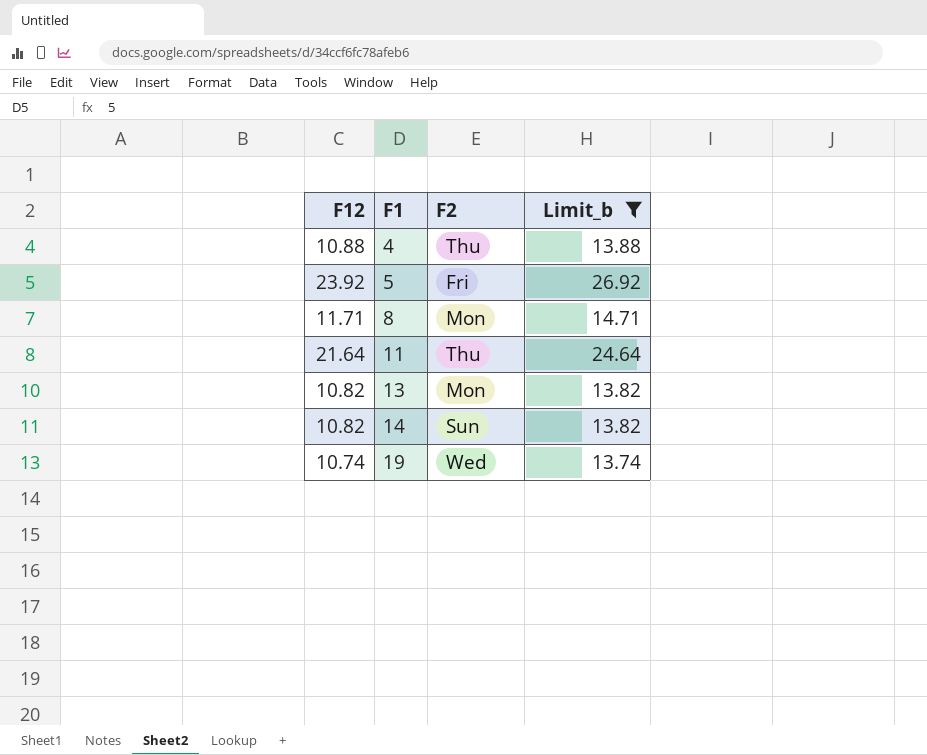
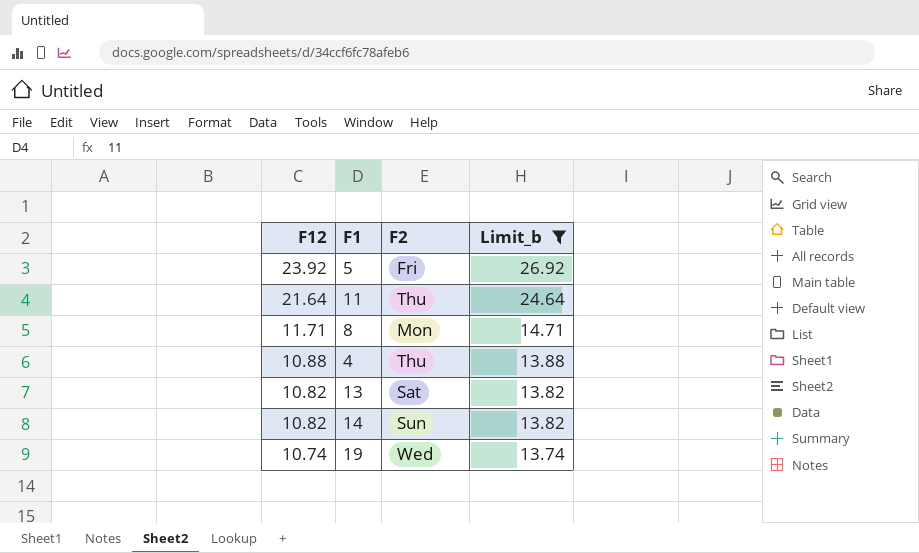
row order: F1 ascending -> F12 descending
13 | F2: Mon -> Sat

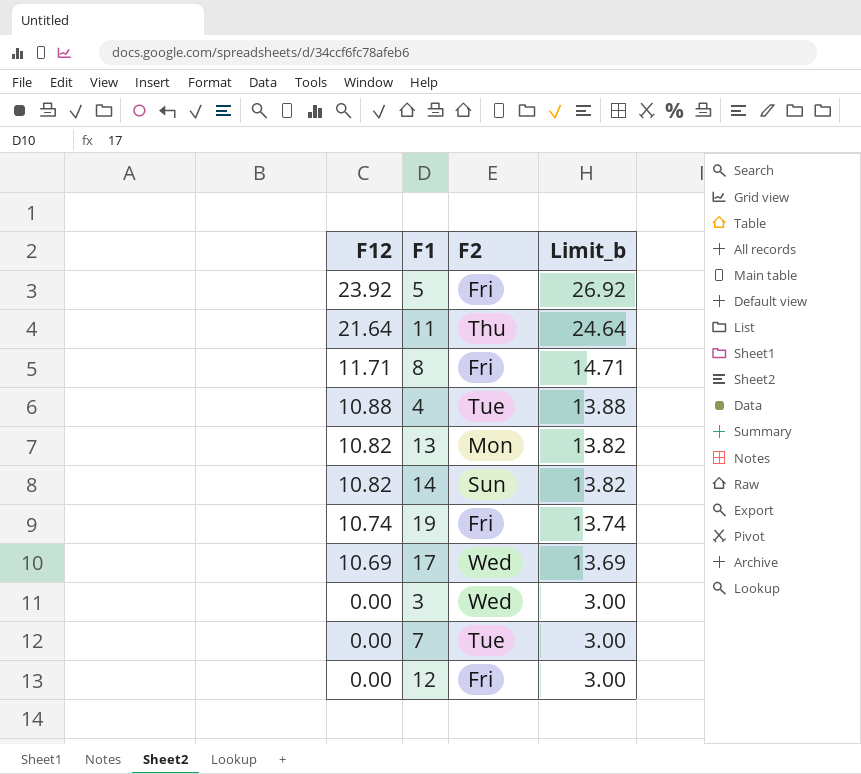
filter: Limit_b >= 13.74 -> none
8 | F2: Mon -> Fri
4 | F2: Thu -> Tue
13 | F2: Sat -> Mon
19 | F2: Wed -> Fri

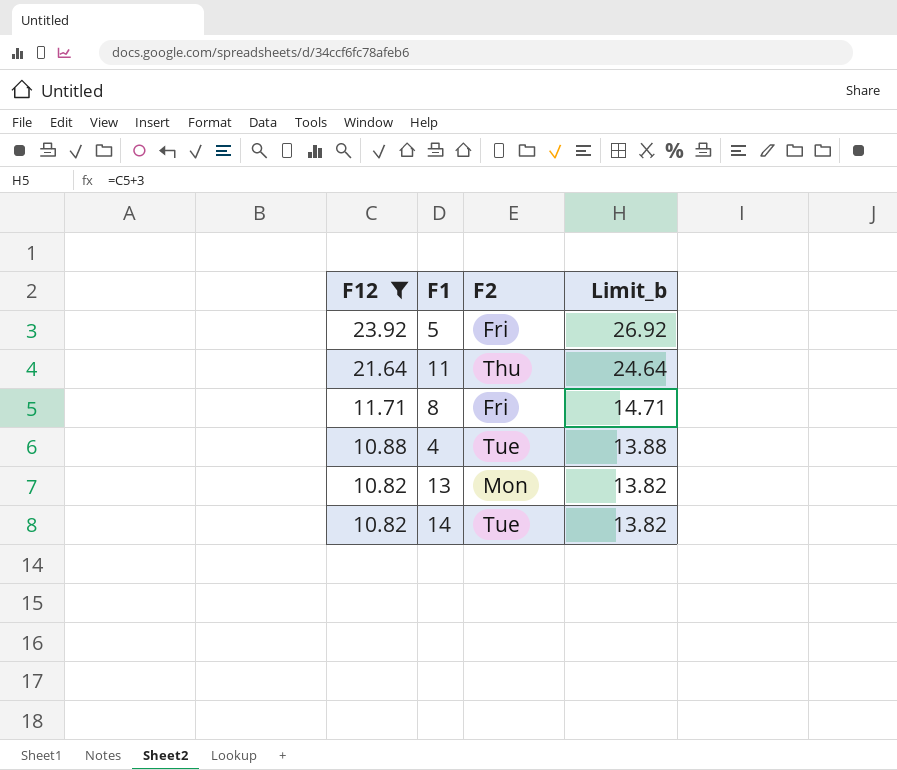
filter: none -> F12 >= 10.82
14 | F2: Sun -> Tue

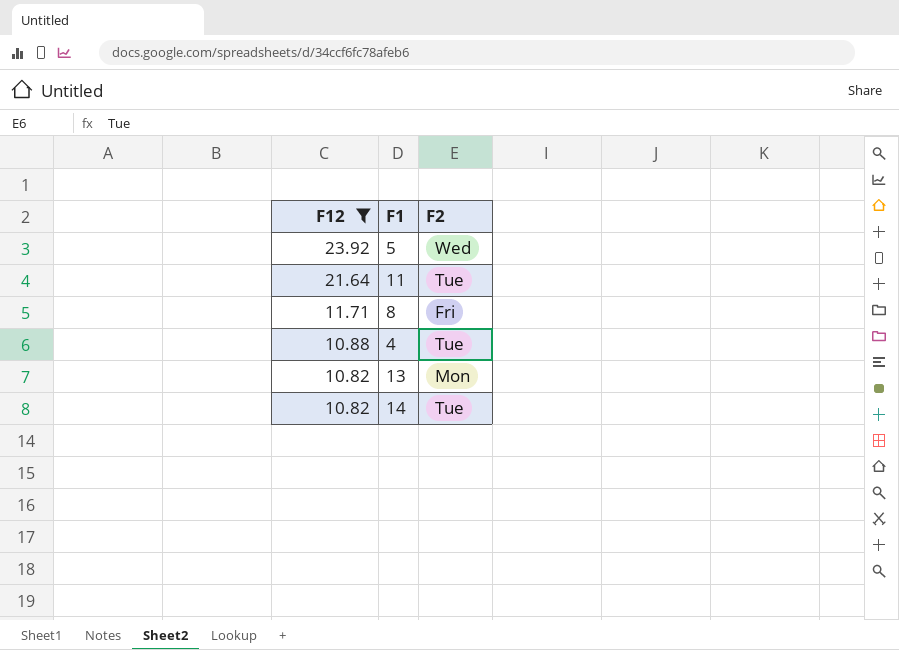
column Limit_b | formula: [F12] + 3 -> none
5 | F2: Fri -> Wed
11 | F2: Thu -> Tue

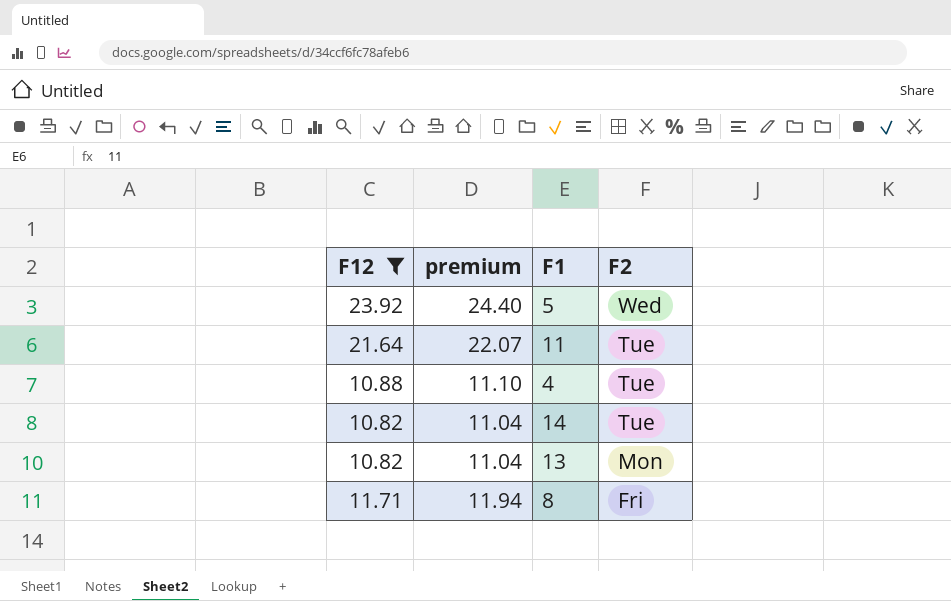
row order: F12 descending -> F2 descending
column premium | formula: none -> [F12] * 1.02

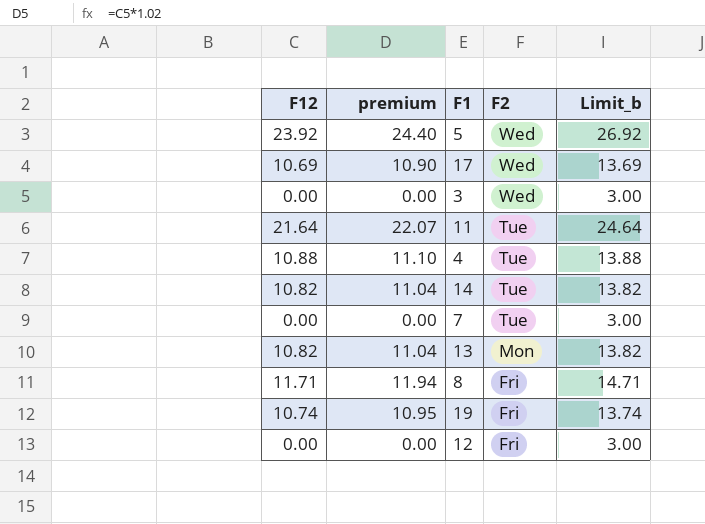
filter: F12 >= 10.82 -> none
column Limit_b | formula: none -> [F12] + 3

